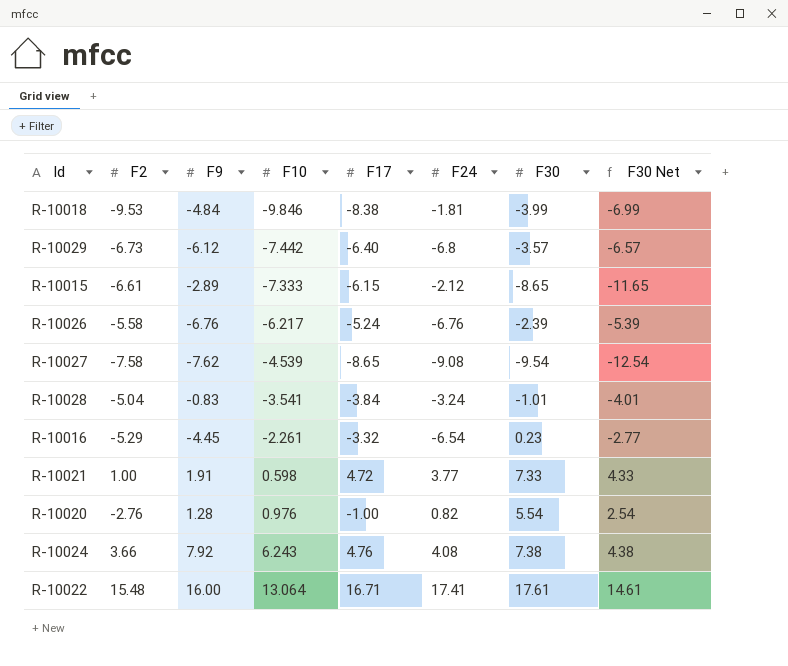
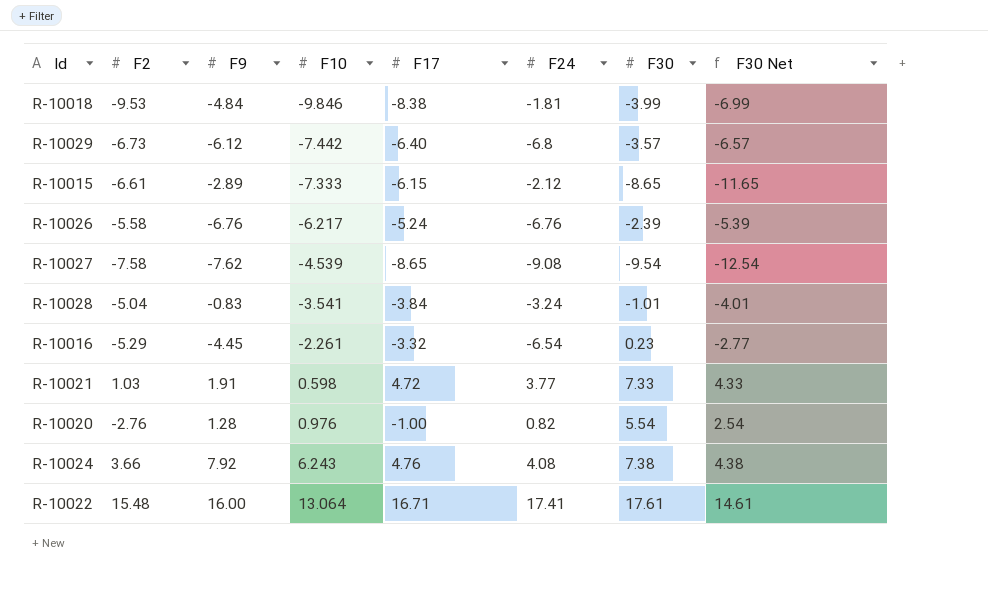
R-10021 | F2: 1.00 -> 1.03

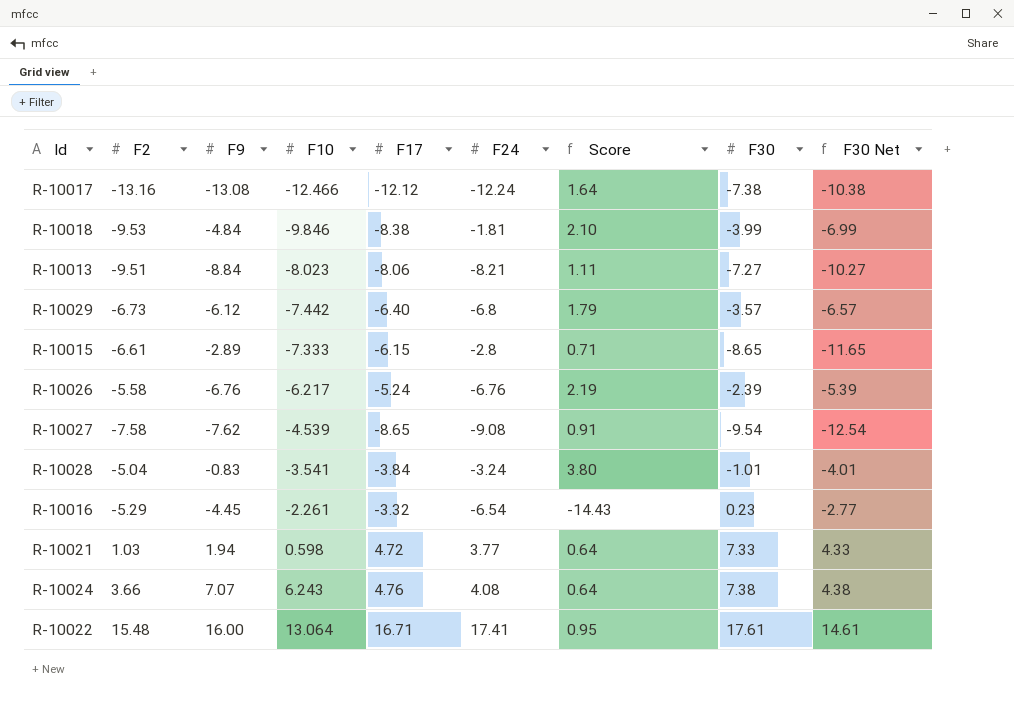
column Score | formula: none -> [F17] / [F30]
row R-10020: -2.76 | 1.28 | 0.976 | -1.00 | 0.82 | 5.54 | 2.54 -> none
row R-10017: none -> -13.16 | -13.08 | -12.466 | -12.12 | -12.24 | 1.64 | -7.38 | -10.38
row R-10013: none -> -9.51 | -8.84 | -8.023 | -8.06 | -8.21 | 1.11 | -7.27 | -10.27
R-10015 | F24: -2.12 -> -2.8
R-10021 | F9: 1.91 -> 1.94
R-10024 | F9: 7.92 -> 7.07

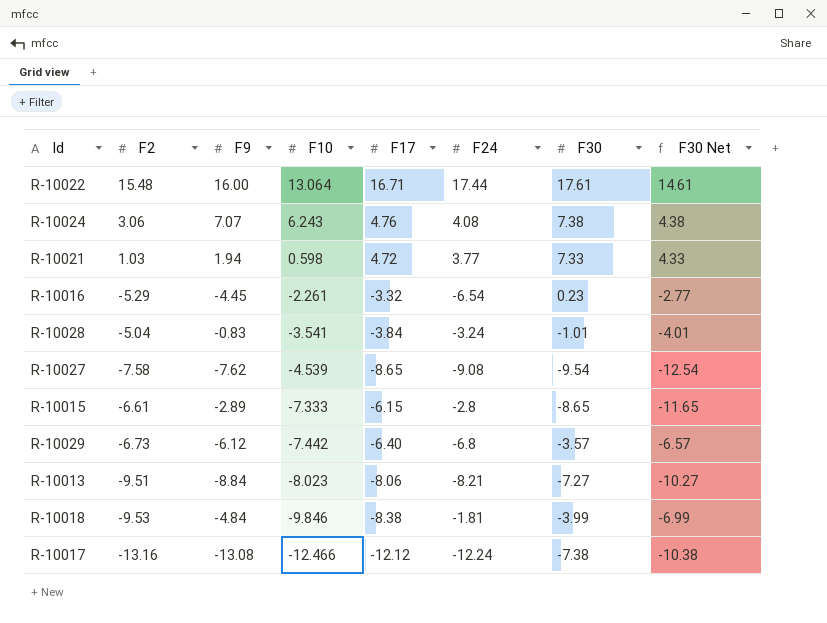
row order: F10 ascending -> F10 descending
column Score | formula: [F17] / [F30] -> none
row R-10026: -5.58 | -6.76 | -6.217 | -5.24 | -6.76 | 2.19 | -2.39 | -5.39 -> none
R-10022 | F24: 17.41 -> 17.44
R-10024 | F2: 3.66 -> 3.06

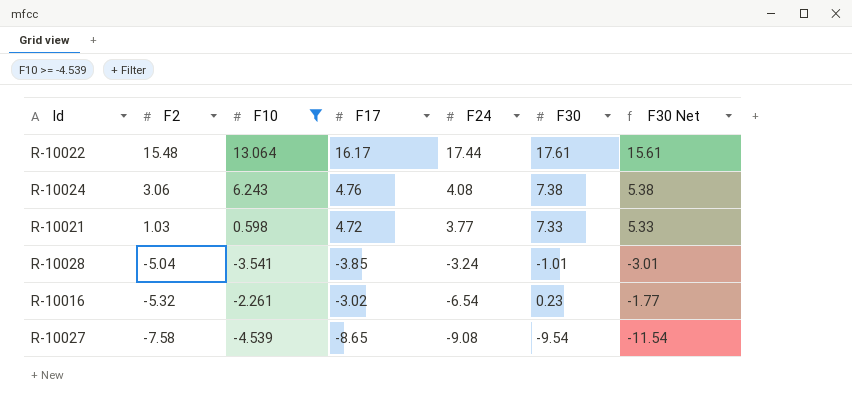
filter: none -> F10 >= -4.539
row order: F10 descending -> F2 descending
column F9 | position: 3 -> none
column F30 Net | formula: [F30] - 3 -> [F30] - 2
R-10022 | F17: 16.71 -> 16.17
R-10028 | F17: -3.84 -> -3.85
R-10016 | F2: -5.29 -> -5.32
R-10016 | F17: -3.32 -> -3.02

